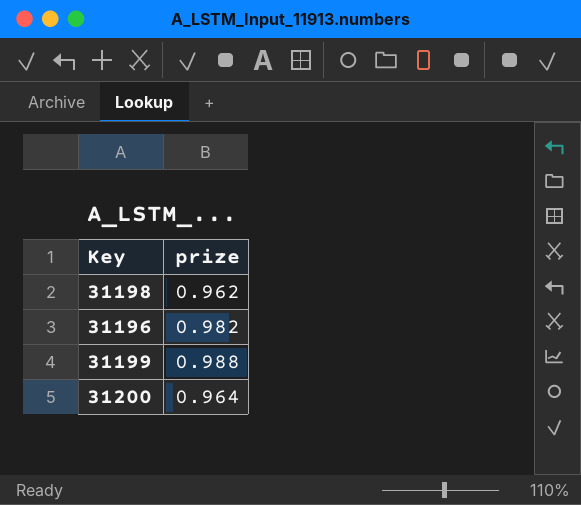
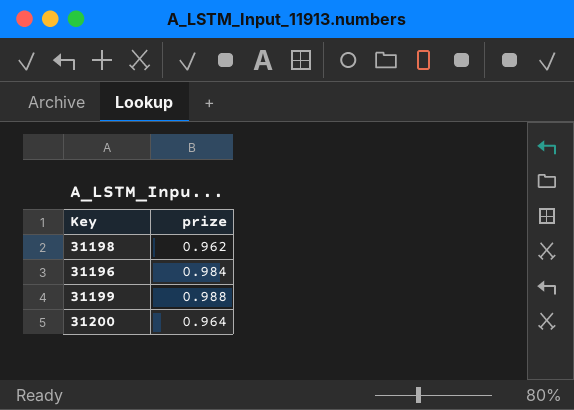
31196 | prize: 0.982 -> 0.984

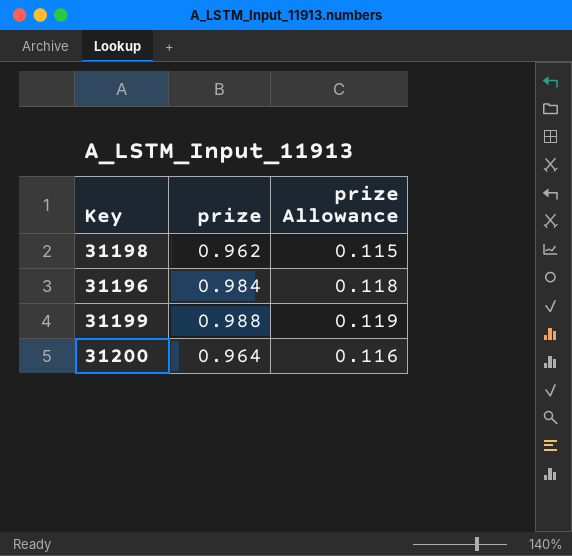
column prize Allowance | formula: none -> [prize] * 0.12

